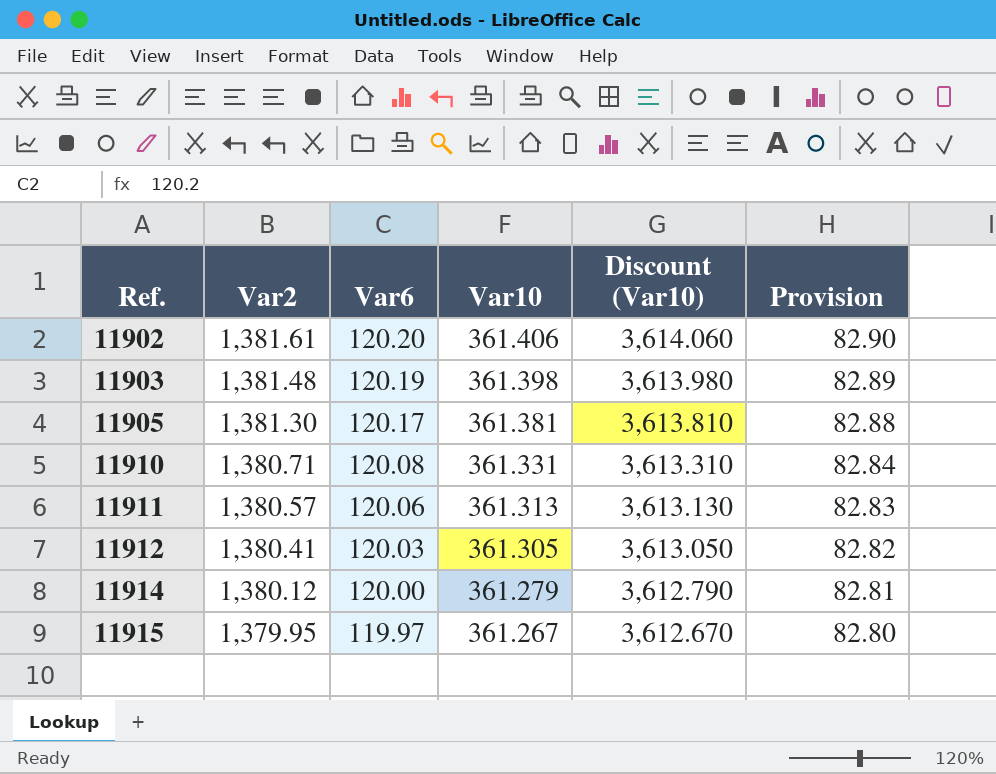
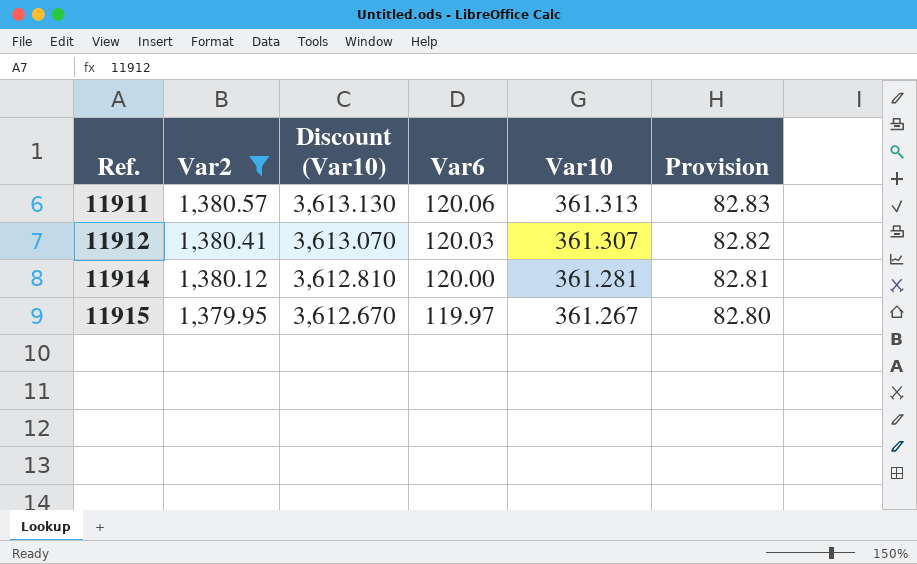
filter: none -> Var2 <= 1,380.57
column Discount (Var10) | position: 5 -> 3
11912 | Discount (Var10): 3,613.050 -> 3,613.070
11912 | Var10: 361.305 -> 361.307
11914 | Discount (Var10): 3,612.790 -> 3,612.810
11914 | Var10: 361.279 -> 361.281

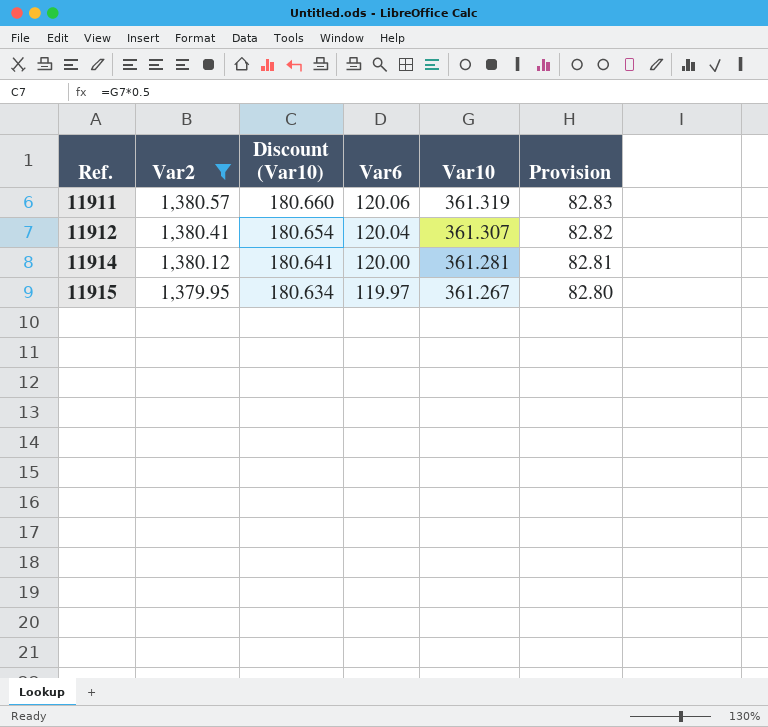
column Discount (Var10) | formula: [Var10] * 10 -> [Var10] * 0.5
11911 | Var10: 361.313 -> 361.319
11912 | Var6: 120.03 -> 120.04

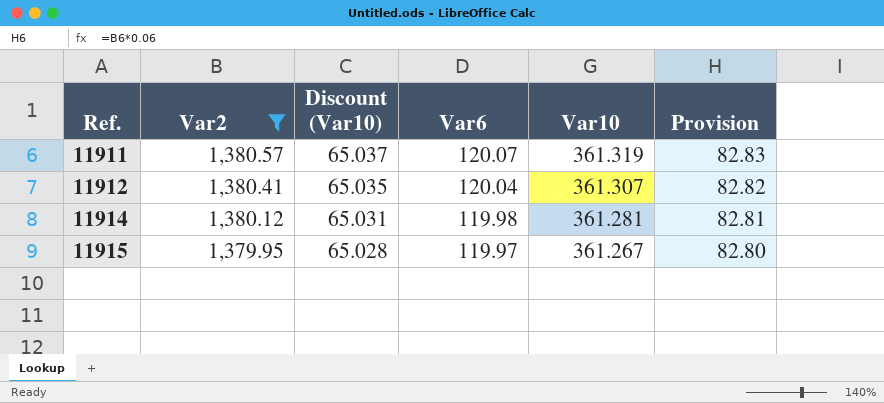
column Discount (Var10) | formula: [Var10] * 0.5 -> [Var10] * 0.18
11911 | Var6: 120.06 -> 120.07
11914 | Var6: 120.00 -> 119.98

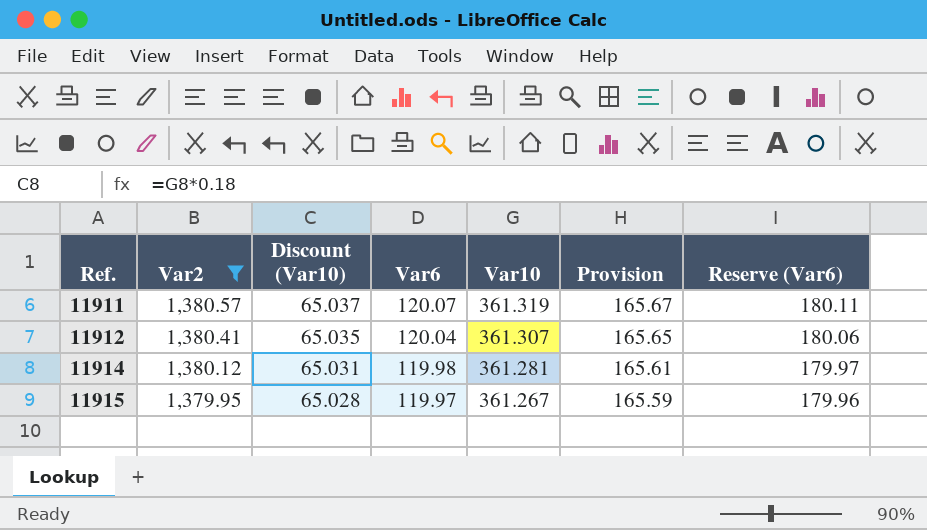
column Provision | formula: [Var2] * 0.06 -> [Var2] * 0.12
column Reserve (Var6) | formula: none -> [Var6] * 1.5

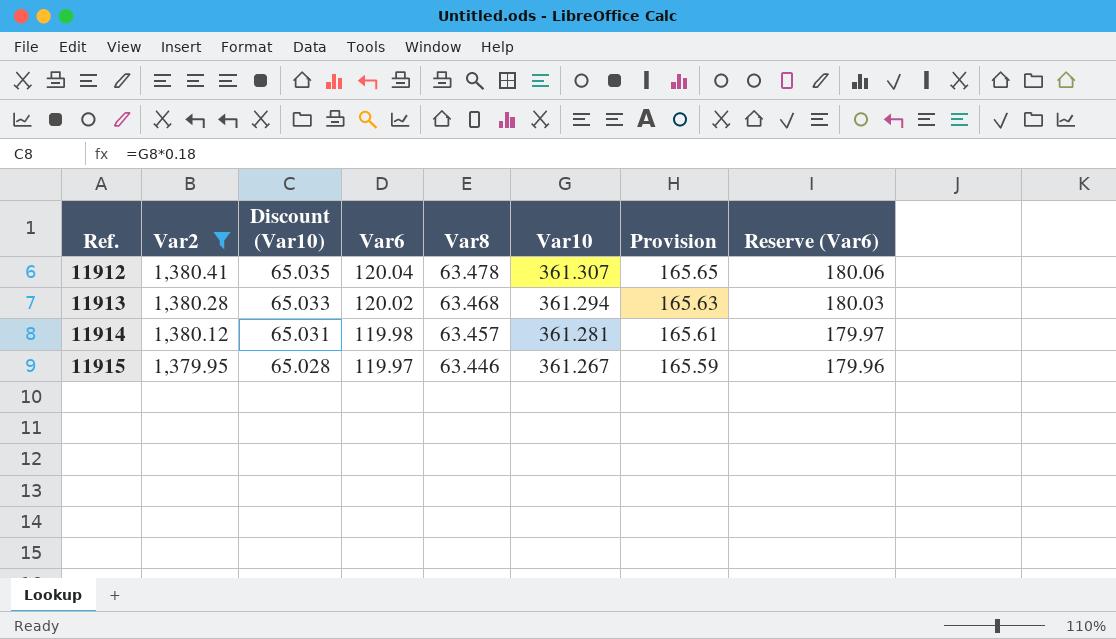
column Var8 | position: none -> 5
row 11911: 1,380.57 | 65.037 | 120.07 | 361.319 | 165.67 | 180.11 -> none
row 11913: none -> 1,380.28 | 65.033 | 120.02 | 63.468 | 361.294 | 165.63 | 180.03

